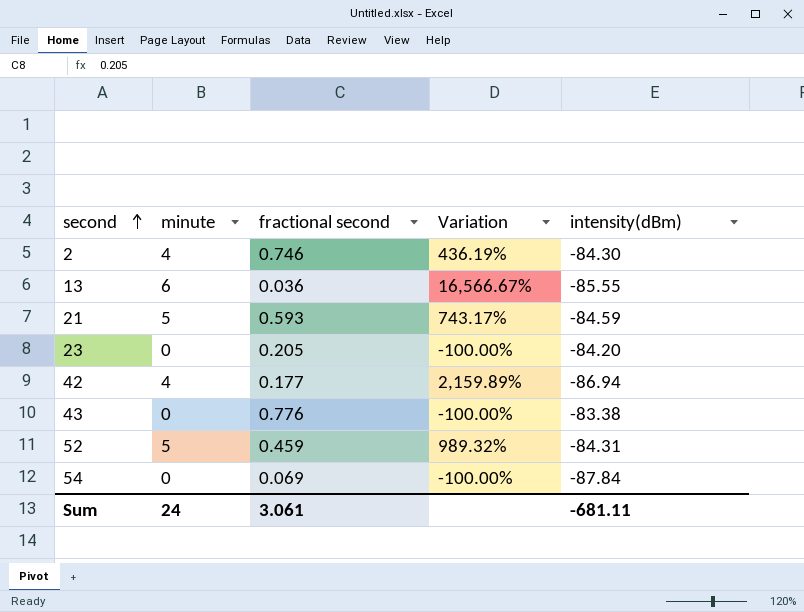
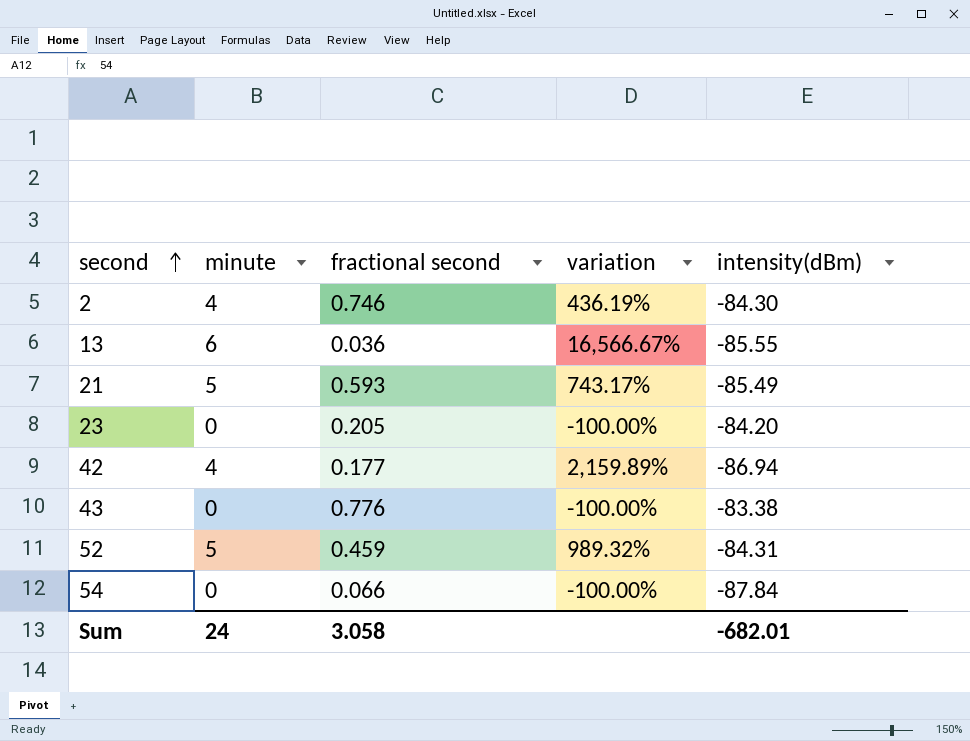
column name: Variation -> variation
21 | intensity(dBm): -84.59 -> -85.49
54 | fractional second: 0.069 -> 0.066
Sum | fractional second: 3.061 -> 3.058
Sum | intensity(dBm): -681.11 -> -682.01

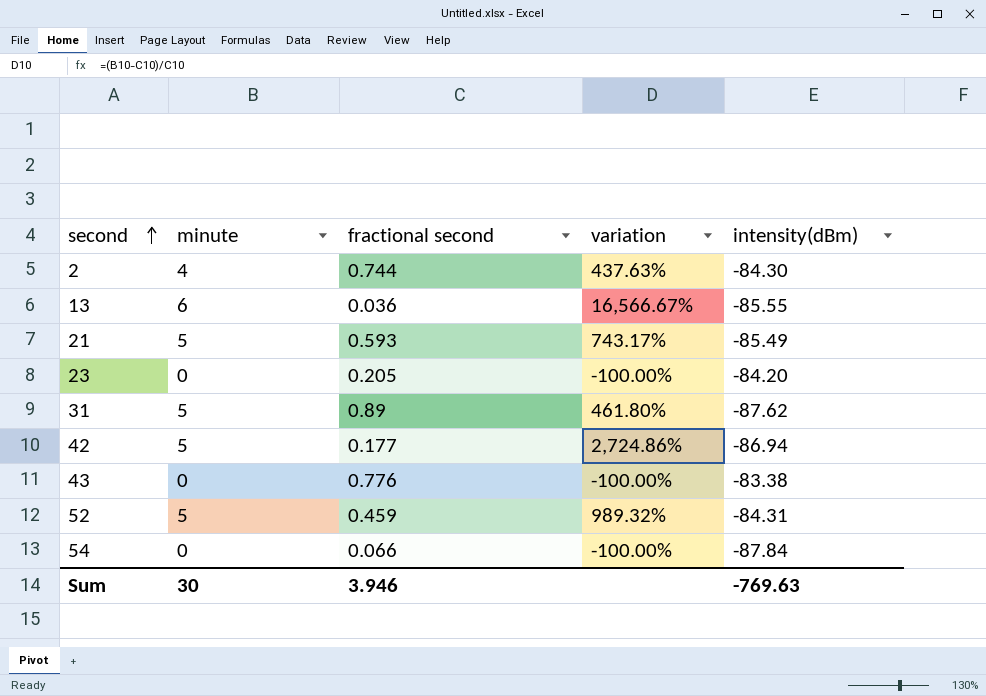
2 | fractional second: 0.746 -> 0.744
2 | variation: 436.19% -> 437.63%
row 31: none -> 5 | 0.89 | 461.80% | -87.62
42 | minute: 4 -> 5
42 | variation: 2,159.89% -> 2,724.86%
Sum | minute: 24 -> 30
Sum | fractional second: 3.058 -> 3.946
Sum | intensity(dBm): -682.01 -> -769.63

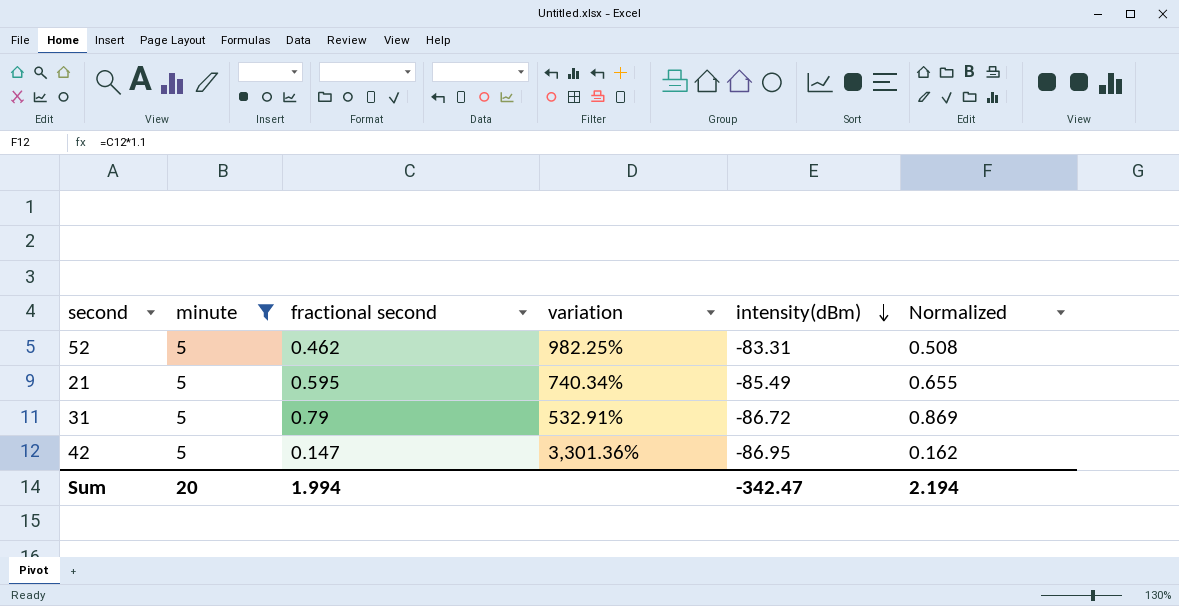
filter: none -> minute = 5
row order: second ascending -> intensity(dBm) descending
column Normalized | formula: none -> [fractional second] * 1.1
52 | fractional second: 0.459 -> 0.462
52 | variation: 989.32% -> 982.25%
52 | intensity(dBm): -84.31 -> -83.31
21 | fractional second: 0.593 -> 0.595
21 | variation: 743.17% -> 740.34%
31 | fractional second: 0.89 -> 0.79
31 | variation: 461.80% -> 532.91%
31 | intensity(dBm): -87.62 -> -86.72
42 | fractional second: 0.177 -> 0.147
42 | variation: 2,724.86% -> 3,301.36%
42 | intensity(dBm): -86.94 -> -86.95
Sum | minute: 30 -> 20
Sum | fractional second: 3.946 -> 1.994
Sum | intensity(dBm): -769.63 -> -342.47

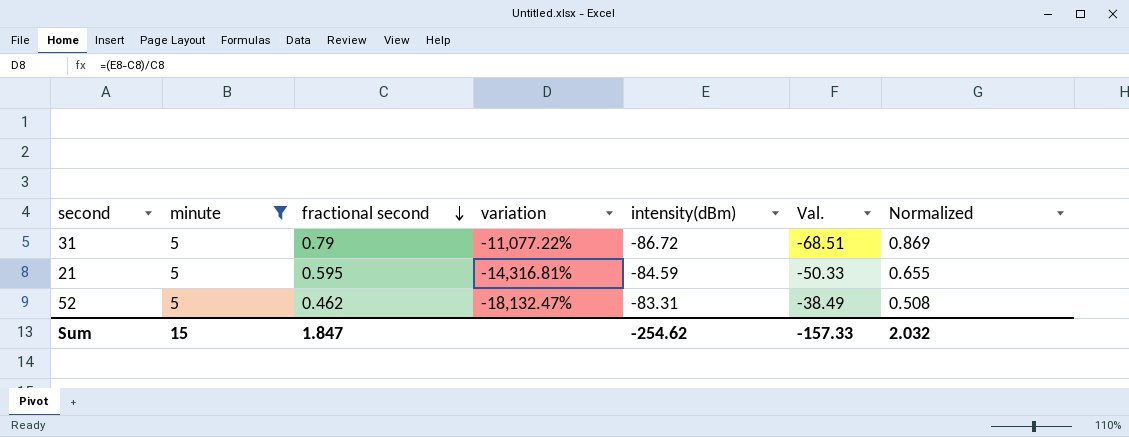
row order: intensity(dBm) descending -> fractional second descending
column variation | formula: ([minute] - [fractional second]) / [fractional second] -> ([intensity(dBm)] - [fractional second]) / [fractional second]
column Val. | formula: none -> [fractional second] * [intensity(dBm)]
row 42: 5 | 0.147 | 3,301.36% | -86.95 | 0.162 -> none
21 | intensity(dBm): -85.49 -> -84.59
Sum | minute: 20 -> 15
Sum | fractional second: 1.994 -> 1.847
Sum | intensity(dBm): -342.47 -> -254.62
Sum | Normalized: 2.194 -> 2.032

